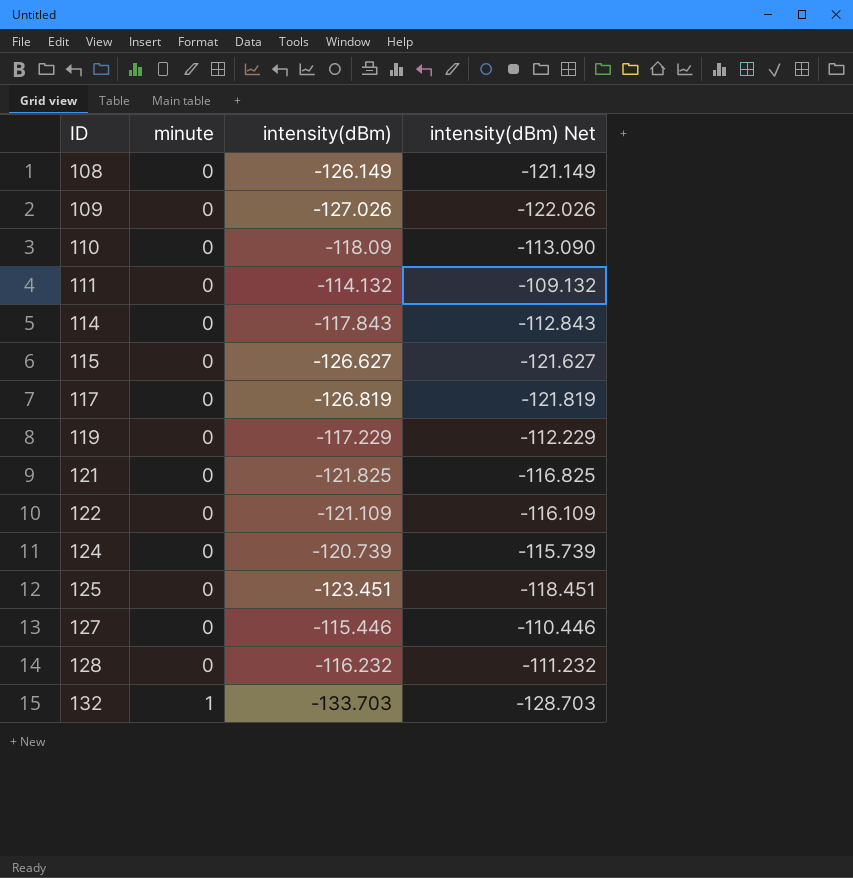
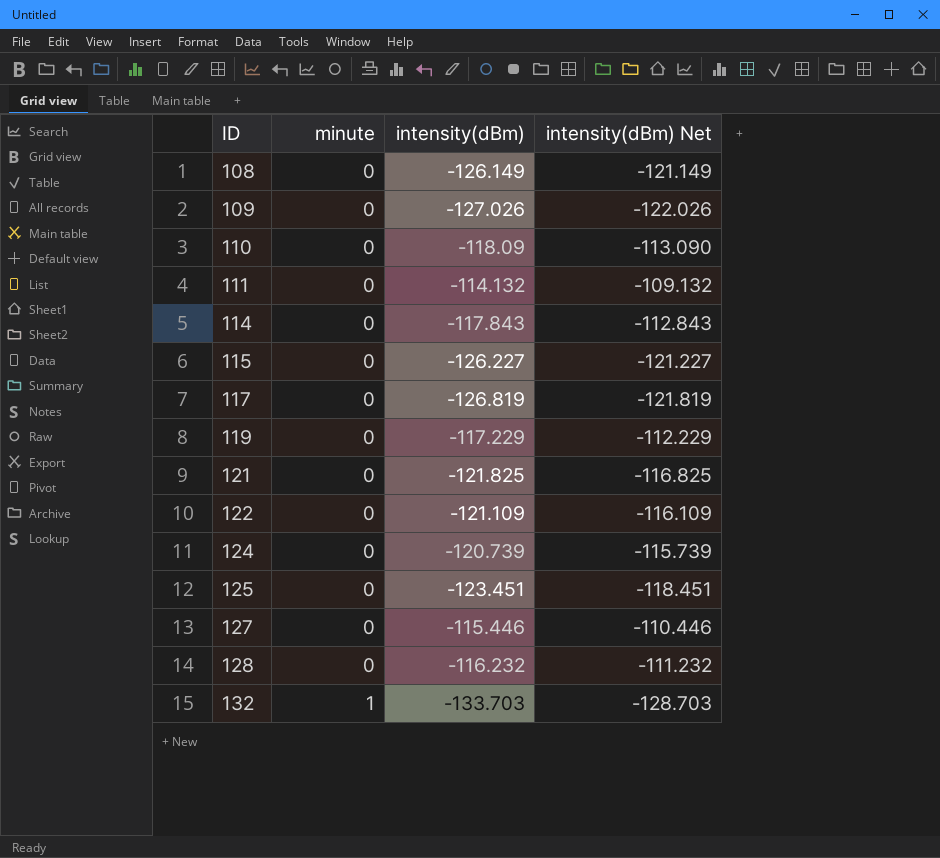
115 | intensity(dBm): -126.627 -> -126.227
115 | intensity(dBm) Net: -121.627 -> -121.227

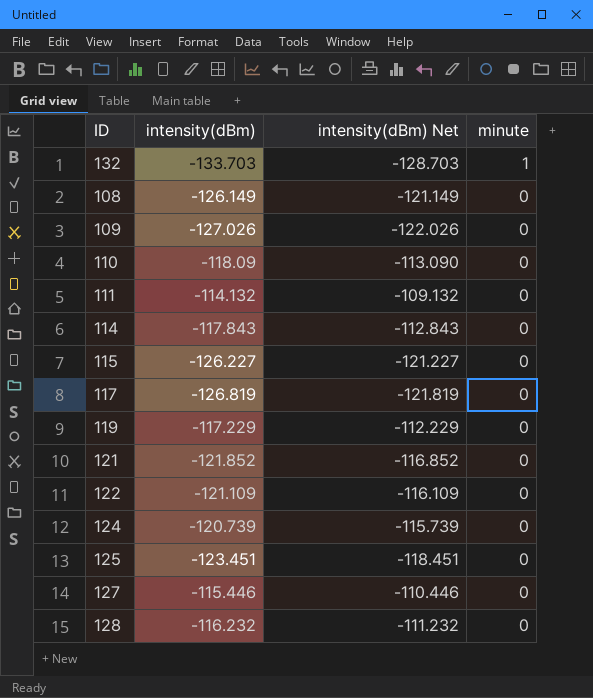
row order: ID ascending -> minute descending
column minute | position: 2 -> 4
121 | intensity(dBm): -121.825 -> -121.852
121 | intensity(dBm) Net: -116.825 -> -116.852

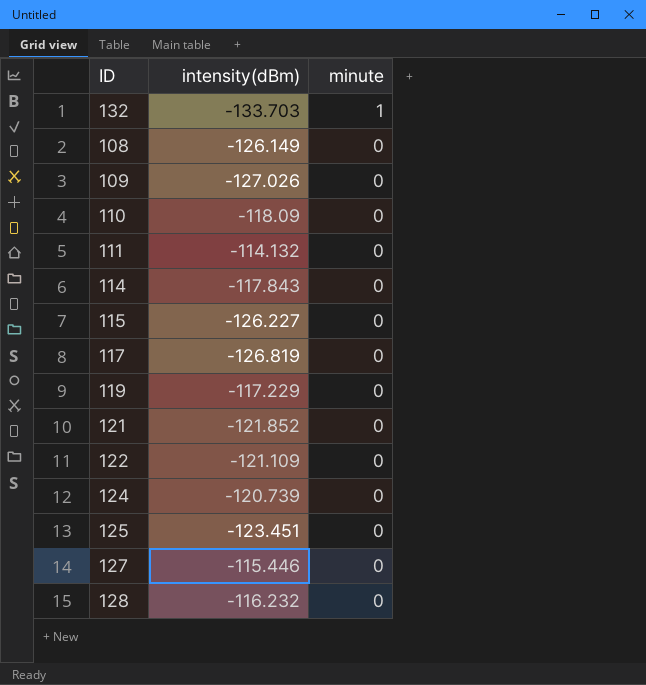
column intensity(dBm) Net | formula: [intensity(dBm)] + 5 -> none

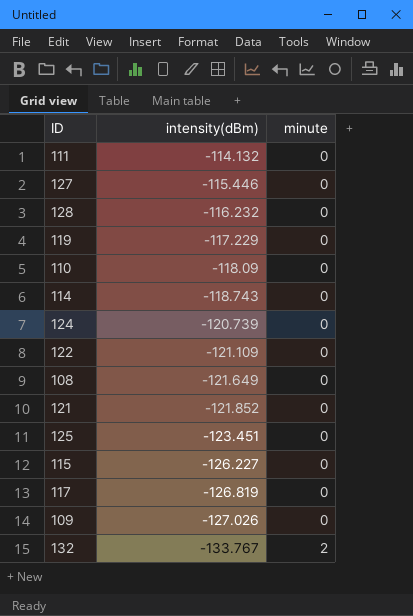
row order: minute descending -> intensity(dBm) descending
114 | intensity(dBm): -117.843 -> -118.743
108 | intensity(dBm): -126.149 -> -121.649
132 | intensity(dBm): -133.703 -> -133.767
132 | minute: 1 -> 2

